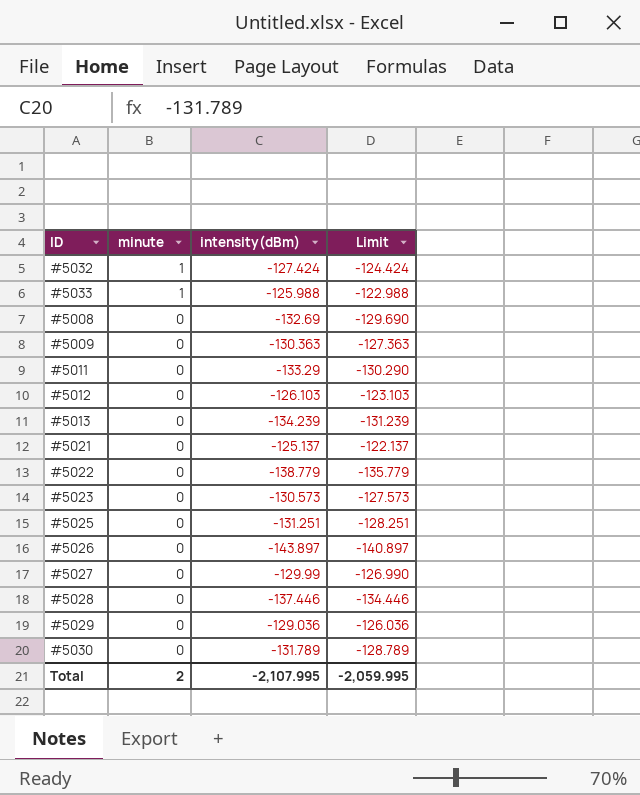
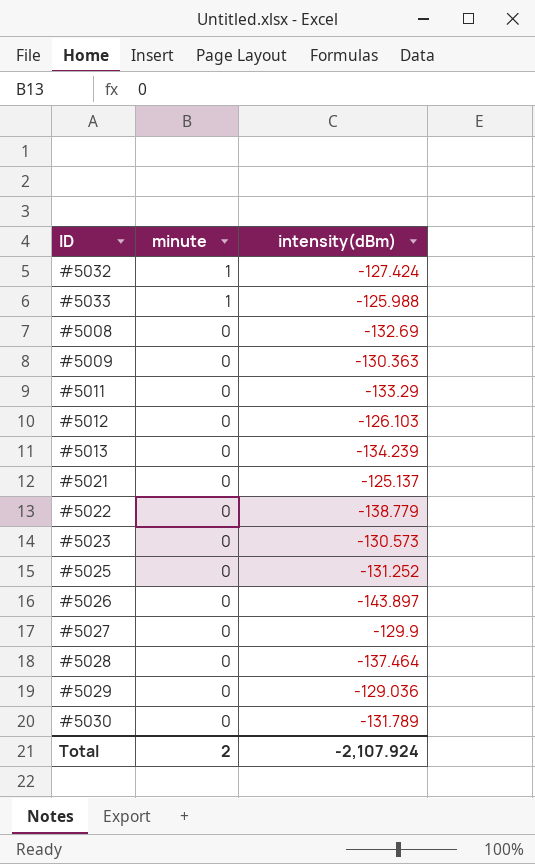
column Limit | formula: [intensity(dBm)] + 3 -> none
#5025 | intensity(dBm): -131.251 -> -131.252
#5027 | intensity(dBm): -129.99 -> -129.9
#5028 | intensity(dBm): -137.446 -> -137.464
Total | intensity(dBm): -2,107.995 -> -2,107.924

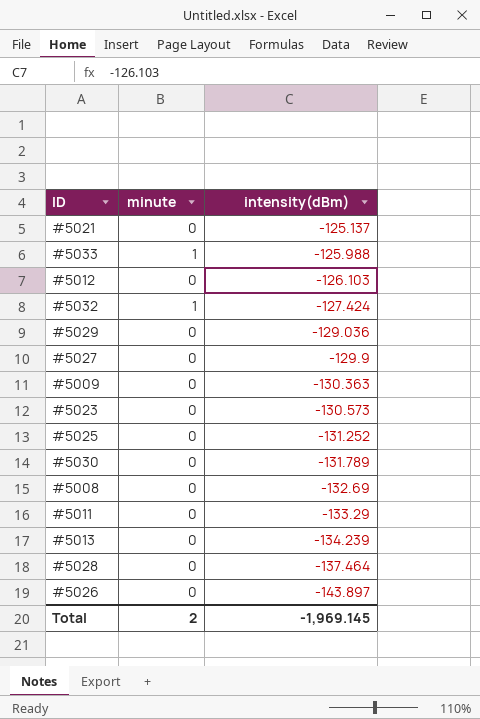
row order: minute descending -> intensity(dBm) descending
row #5022: 0 | -138.779 -> none
Total | intensity(dBm): -2,107.924 -> -1,969.145

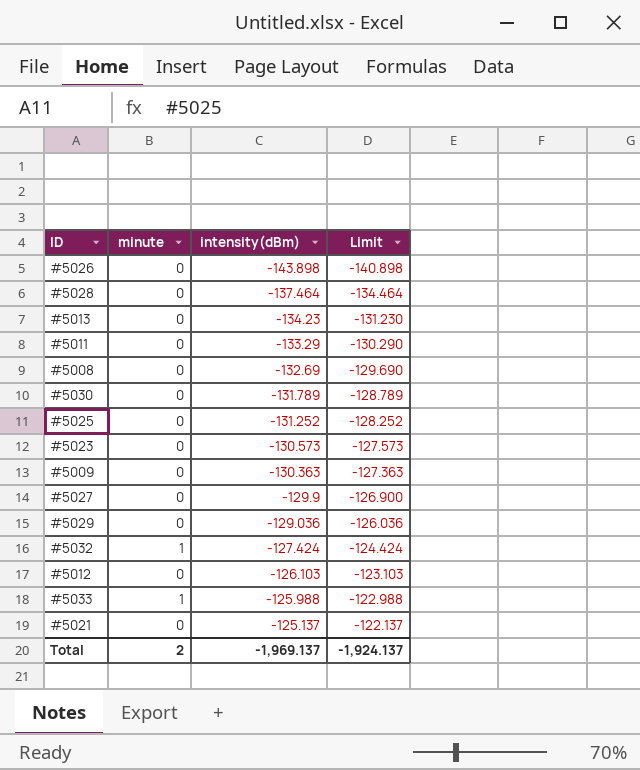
row order: intensity(dBm) descending -> intensity(dBm) ascending
column Limit | formula: none -> [intensity(dBm)] + 3
#5026 | intensity(dBm): -143.897 -> -143.898
#5013 | intensity(dBm): -134.239 -> -134.23
Total | intensity(dBm): -1,969.145 -> -1,969.137

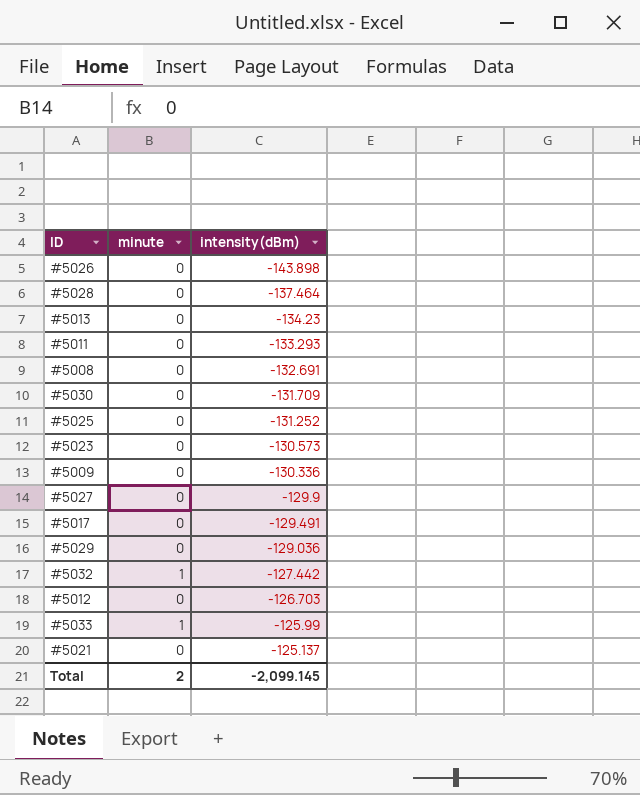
column Limit | formula: [intensity(dBm)] + 3 -> none
#5011 | intensity(dBm): -133.29 -> -133.293
#5008 | intensity(dBm): -132.69 -> -132.691
#5030 | intensity(dBm): -131.789 -> -131.709
#5009 | intensity(dBm): -130.363 -> -130.336
row #5017: none -> 0 | -129.491
#5032 | intensity(dBm): -127.424 -> -127.442
#5012 | intensity(dBm): -126.103 -> -126.703
#5033 | intensity(dBm): -125.988 -> -125.99
Total | intensity(dBm): -1,969.137 -> -2,099.145

